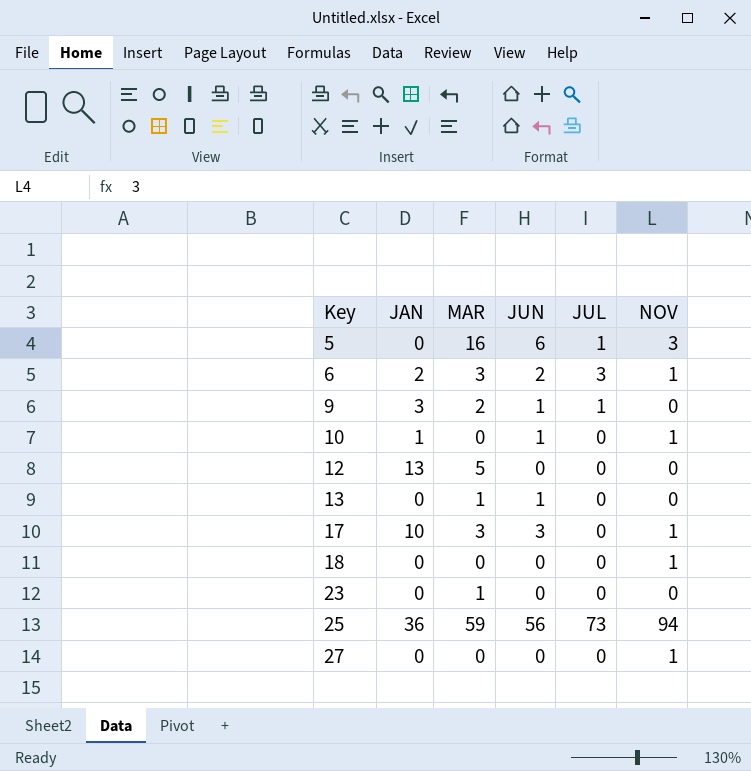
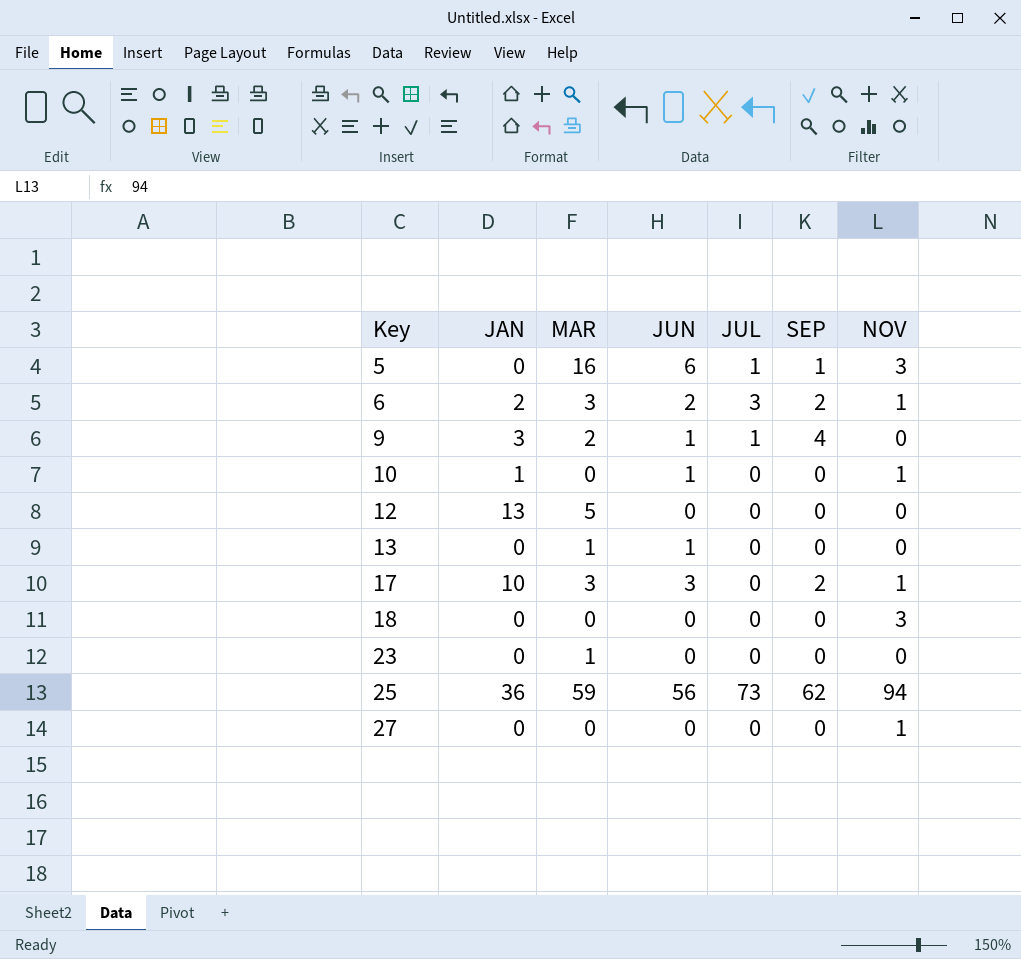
column SEP | position: none -> 6
18 | NOV: 1 -> 3

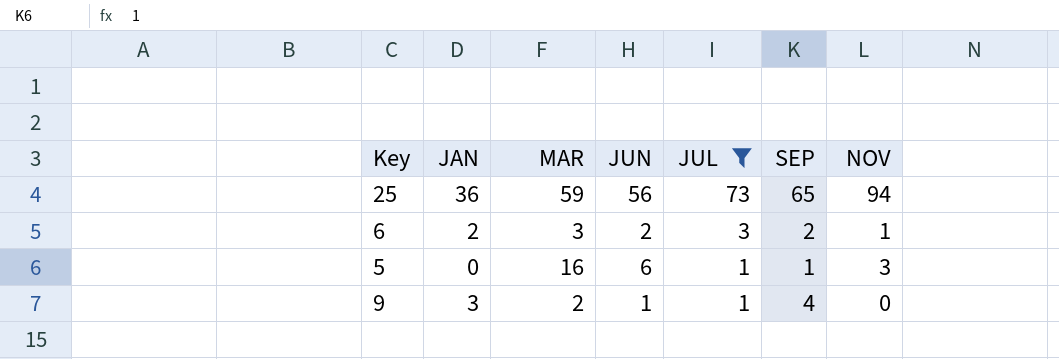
filter: none -> JUL != 0
row order: Key ascending -> JUL descending
25 | SEP: 62 -> 65

